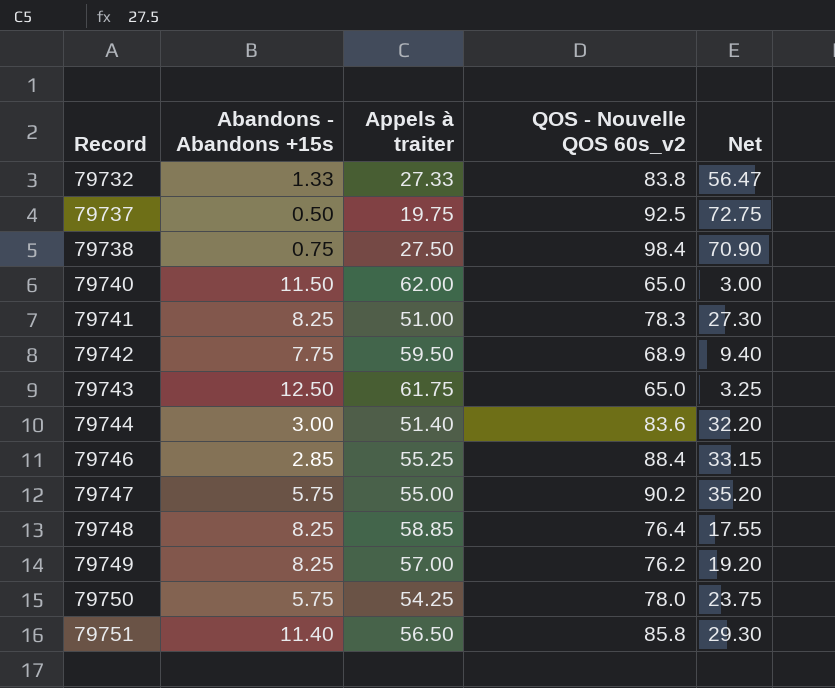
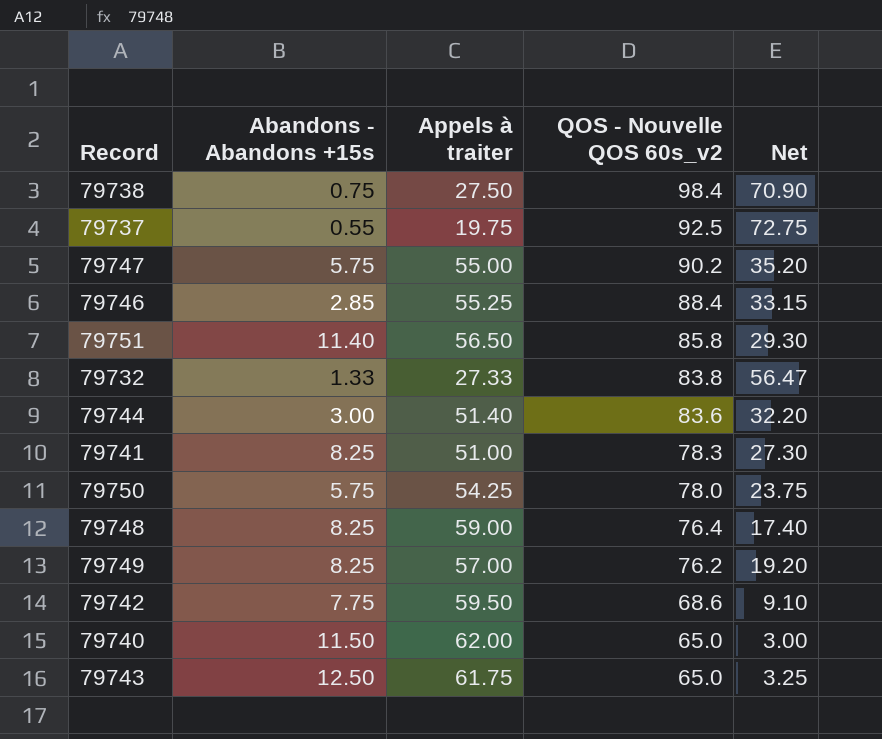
row order: Record ascending -> QOS - Nouvelle QOS 60s_v2 descending
79737 | Abandons - Abandons +15s: 0.50 -> 0.55
79748 | Appels à traiter: 58.85 -> 59.00
79748 | Net: 17.55 -> 17.40
79742 | QOS - Nouvelle QOS 60s_v2: 68.9 -> 68.6
79742 | Net: 9.40 -> 9.10

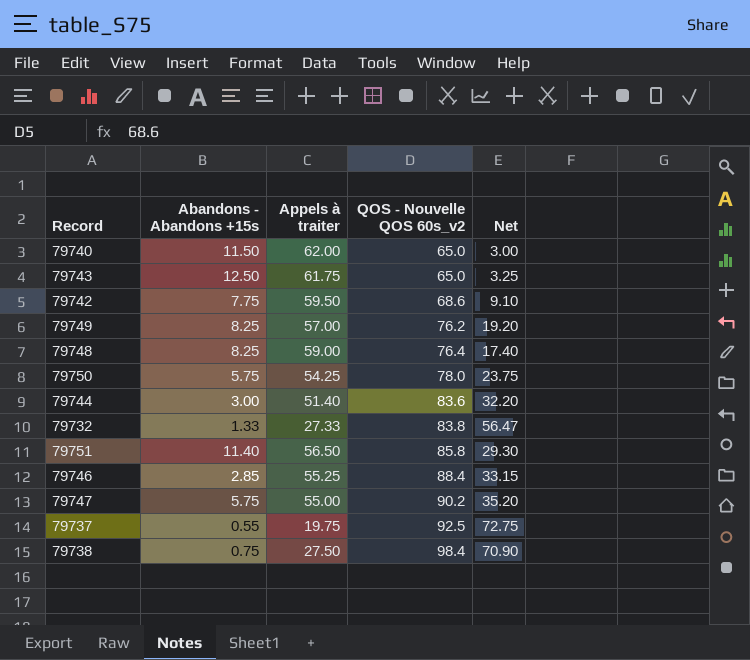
row order: QOS - Nouvelle QOS 60s_v2 descending -> QOS - Nouvelle QOS 60s_v2 ascending
row 79741: 8.25 | 51.00 | 78.3 | 27.30 -> none

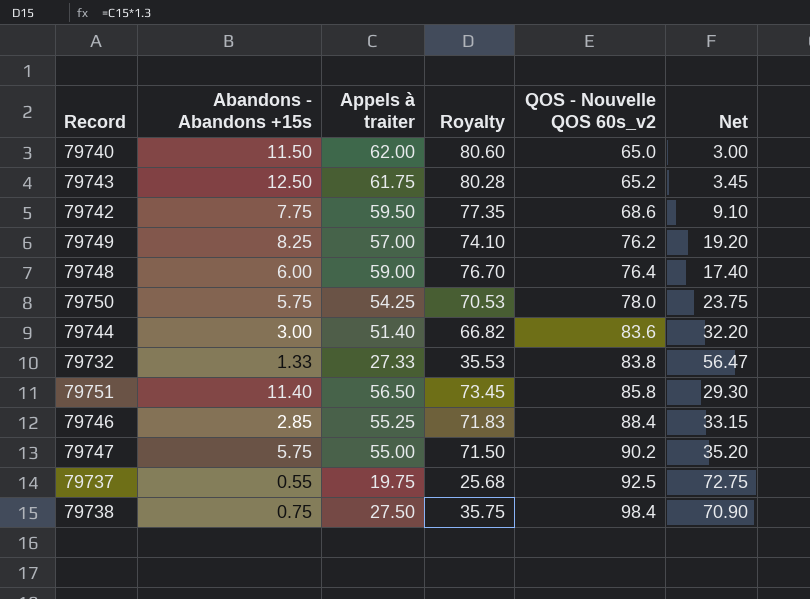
column Royalty | formula: none -> [Appels à traiter] * 1.3
79743 | QOS - Nouvelle QOS 60s_v2: 65.0 -> 65.2
79743 | Net: 3.25 -> 3.45
79748 | Abandons - Abandons +15s: 8.25 -> 6.00

